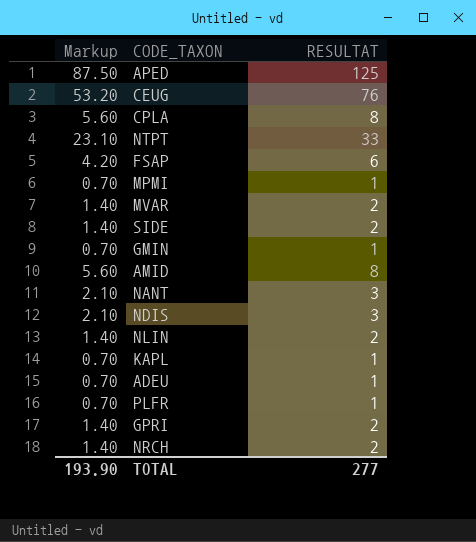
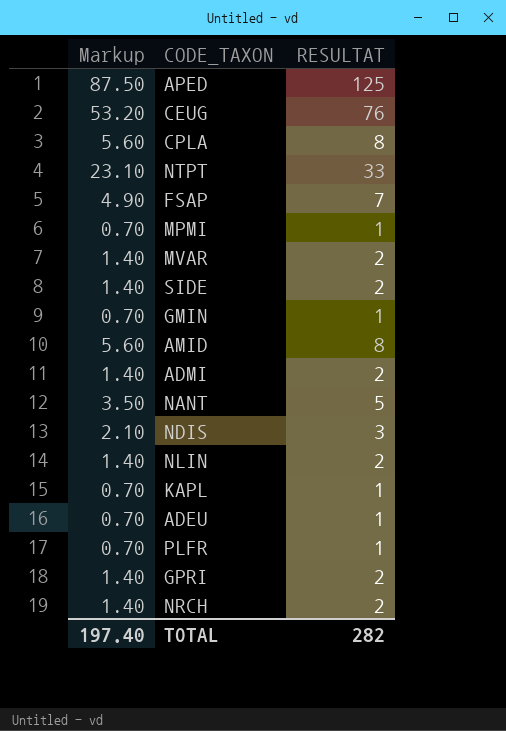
FSAP | Markup: 4.20 -> 4.90
FSAP | RESULTAT: 6 -> 7
row ADMI: none -> 1.40 | 2
NANT | Markup: 2.10 -> 3.50
NANT | RESULTAT: 3 -> 5
TOTAL | Markup: 193.90 -> 197.40
TOTAL | RESULTAT: 277 -> 282

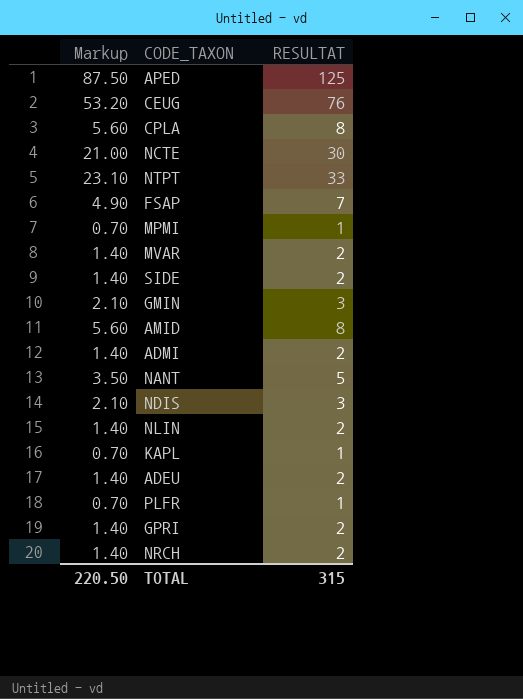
row NCTE: none -> 21.00 | 30
GMIN | Markup: 0.70 -> 2.10
GMIN | RESULTAT: 1 -> 3
ADEU | Markup: 0.70 -> 1.40
ADEU | RESULTAT: 1 -> 2
TOTAL | Markup: 197.40 -> 220.50
TOTAL | RESULTAT: 282 -> 315

